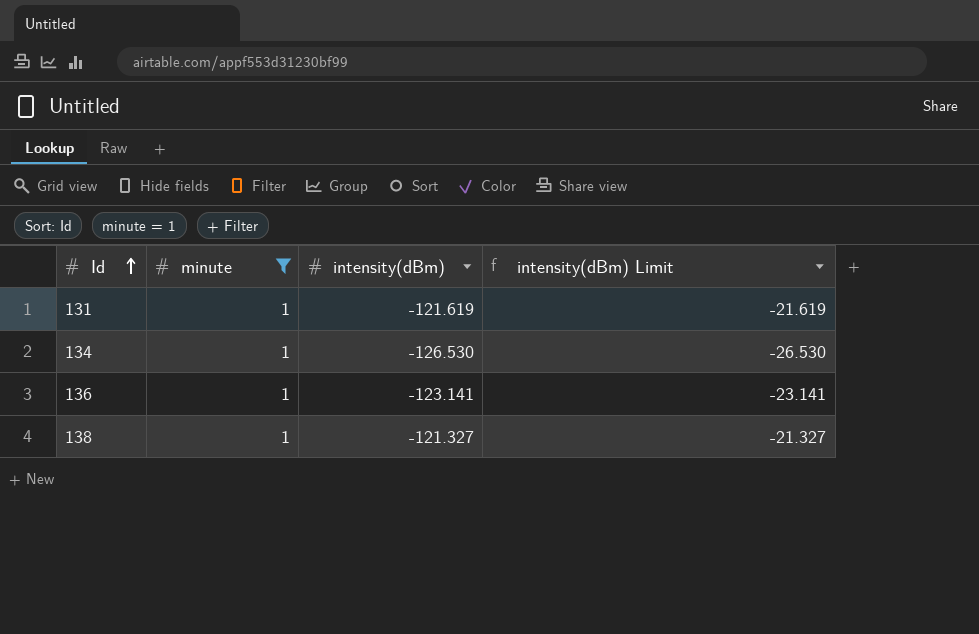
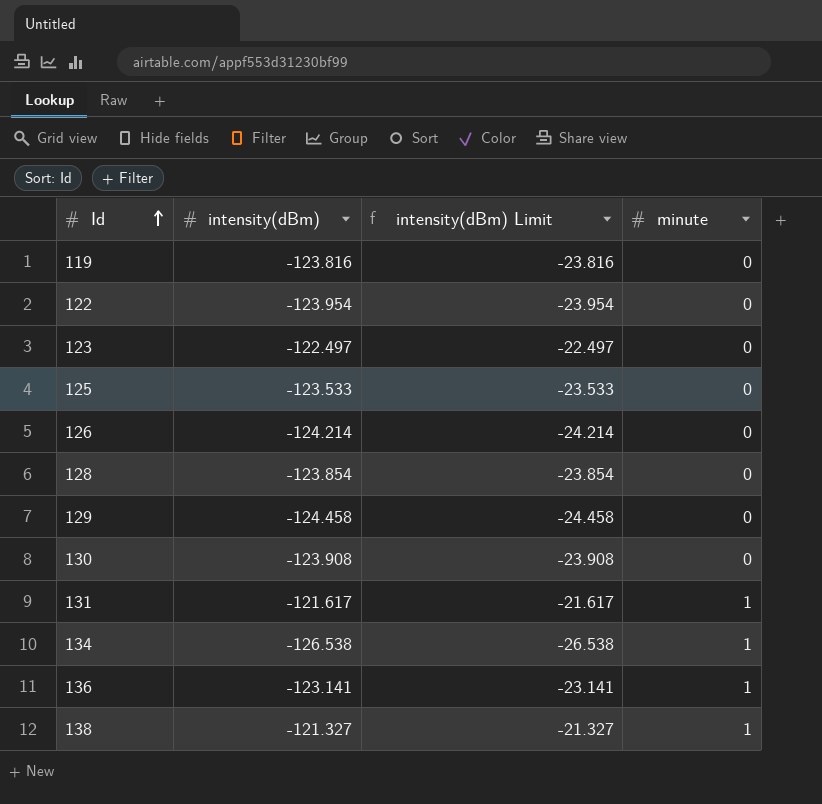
filter: minute = 1 -> none
column minute | position: 2 -> 4
131 | intensity(dBm): -121.619 -> -121.617
131 | intensity(dBm) Limit: -21.619 -> -21.617
134 | intensity(dBm): -126.530 -> -126.538
134 | intensity(dBm) Limit: -26.530 -> -26.538

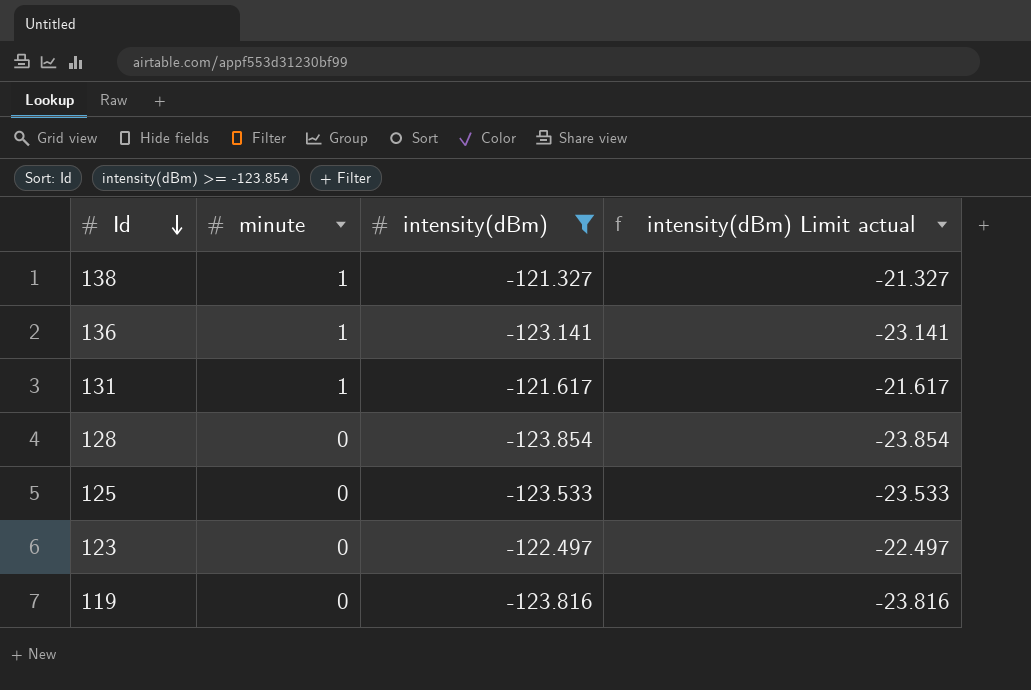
filter: none -> intensity(dBm) >= -123.854
row order: Id ascending -> Id descending
column minute | position: 4 -> 2
column name: intensity(dBm) Limit -> intensity(dBm) Limit actual

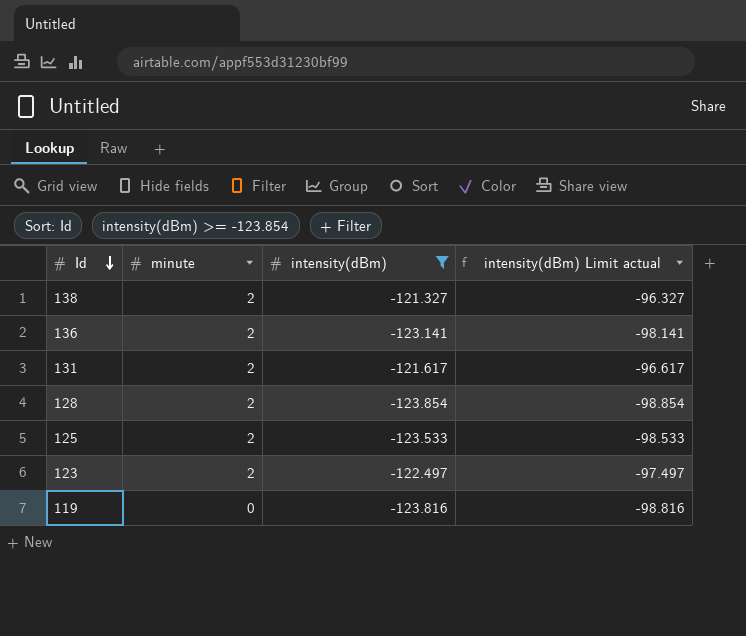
column intensity(dBm) Limit actual | formula: [intensity(dBm)] + 100 -> [intensity(dBm)] + 25
138 | minute: 1 -> 2
136 | minute: 1 -> 2
131 | minute: 1 -> 2
128 | minute: 0 -> 2
125 | minute: 0 -> 2
123 | minute: 0 -> 2

